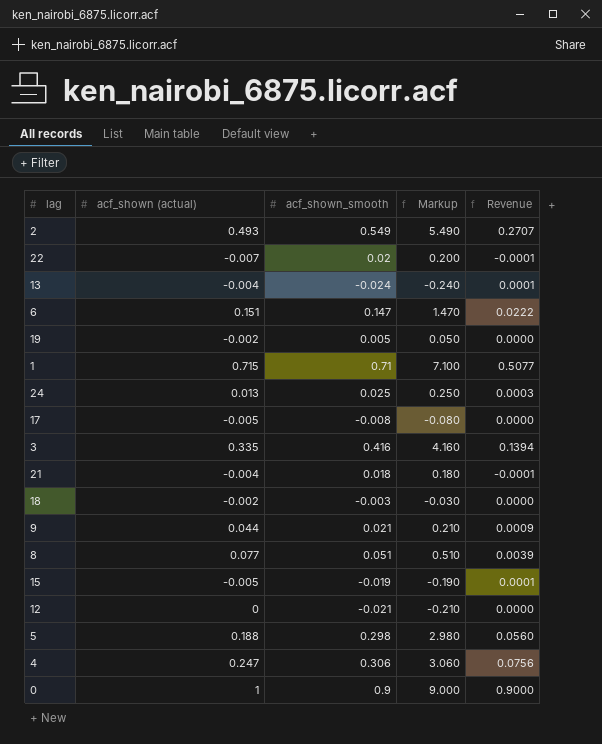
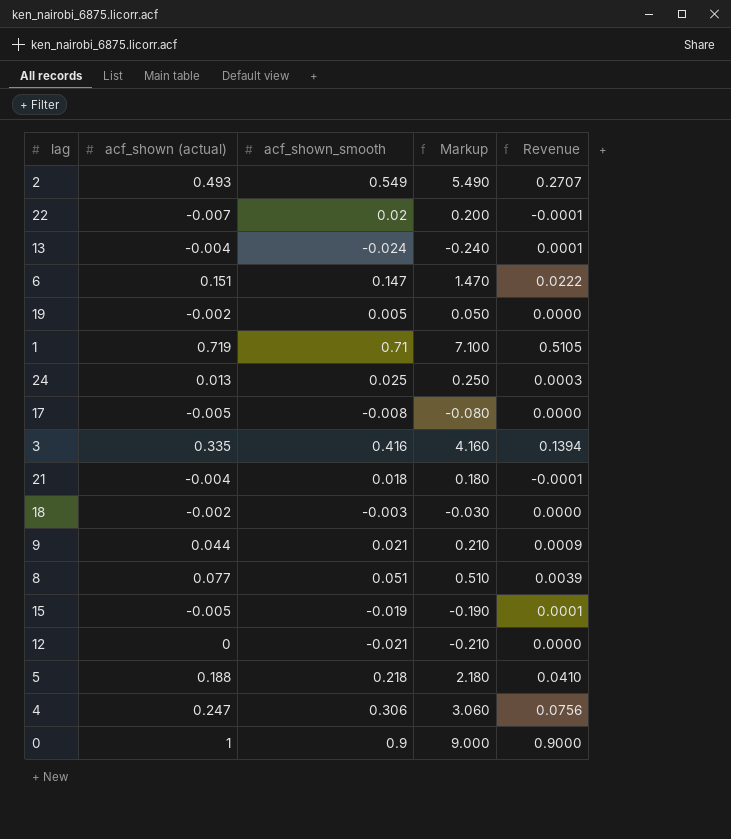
1 | acf_shown (actual): 0.715 -> 0.719
1 | Revenue: 0.5077 -> 0.5105
5 | acf_shown_smooth: 0.298 -> 0.218
5 | Markup: 2.980 -> 2.180
5 | Revenue: 0.0560 -> 0.0410

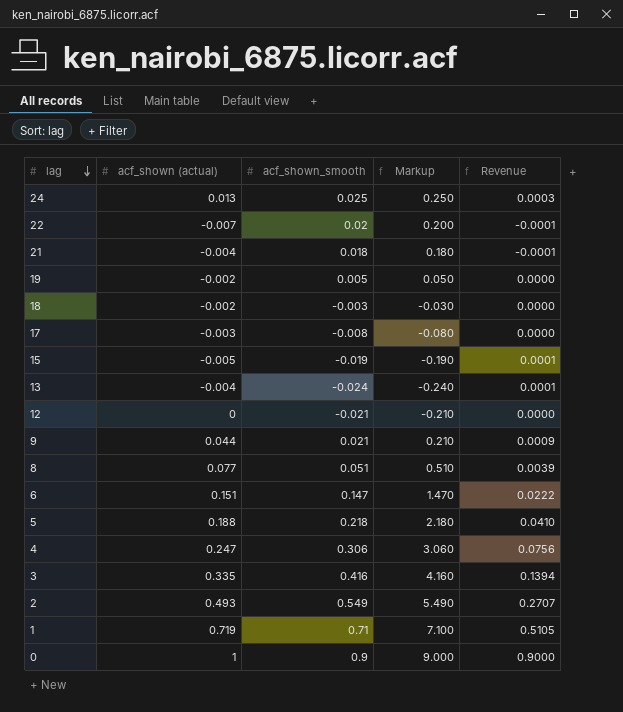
row order: none -> lag descending
17 | acf_shown (actual): -0.005 -> -0.003

